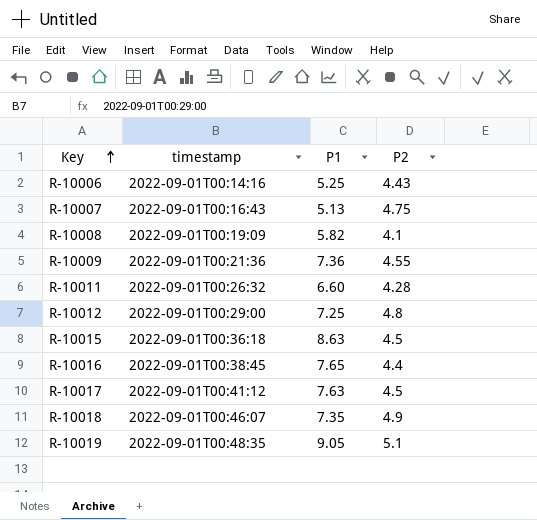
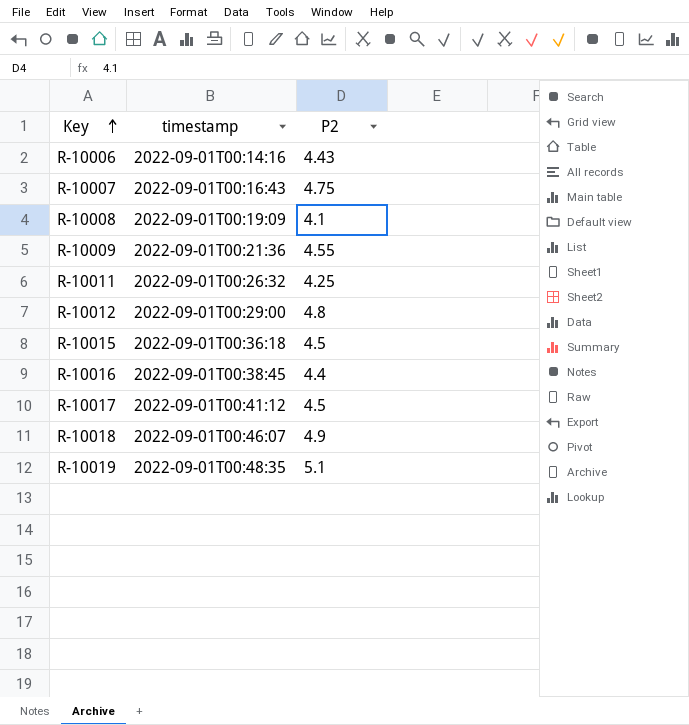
column P1 | position: 3 -> none
R-10011 | P2: 4.28 -> 4.25

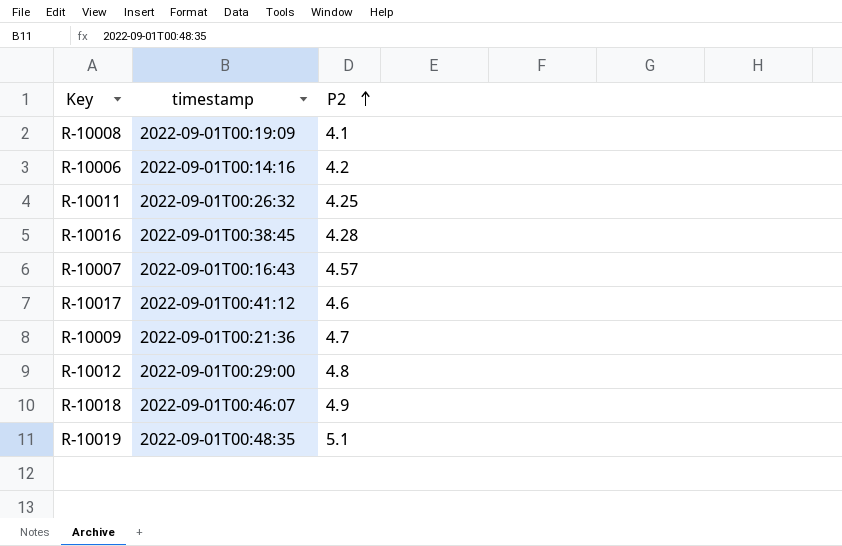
row order: Key ascending -> P2 ascending
row R-10015: 2022-09-01T00:36:18 | 4.5 -> none
R-10006 | P2: 4.43 -> 4.2
R-10016 | P2: 4.4 -> 4.28
R-10007 | P2: 4.75 -> 4.57
R-10017 | P2: 4.5 -> 4.6
R-10009 | P2: 4.55 -> 4.7

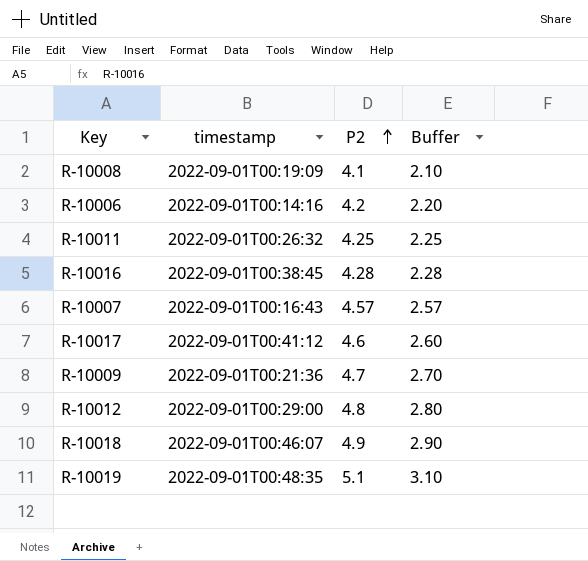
column Buffer | formula: none -> [P2] - 2

